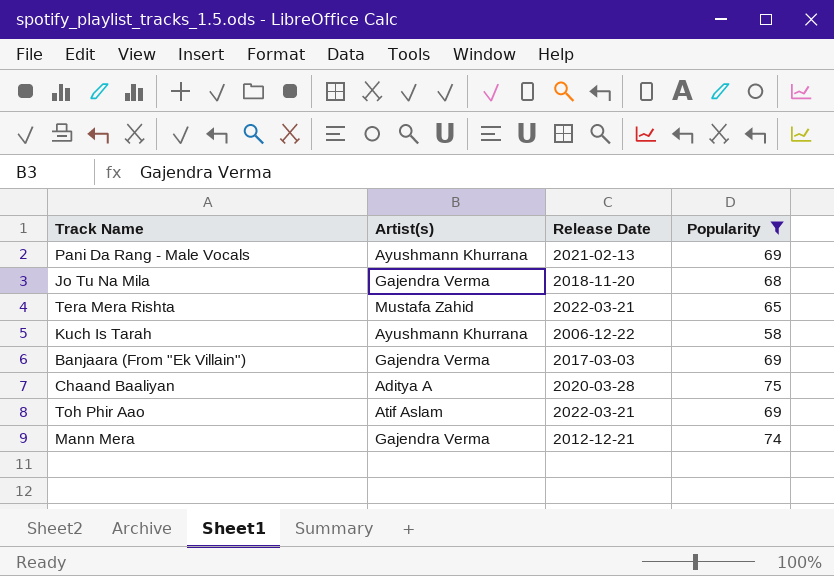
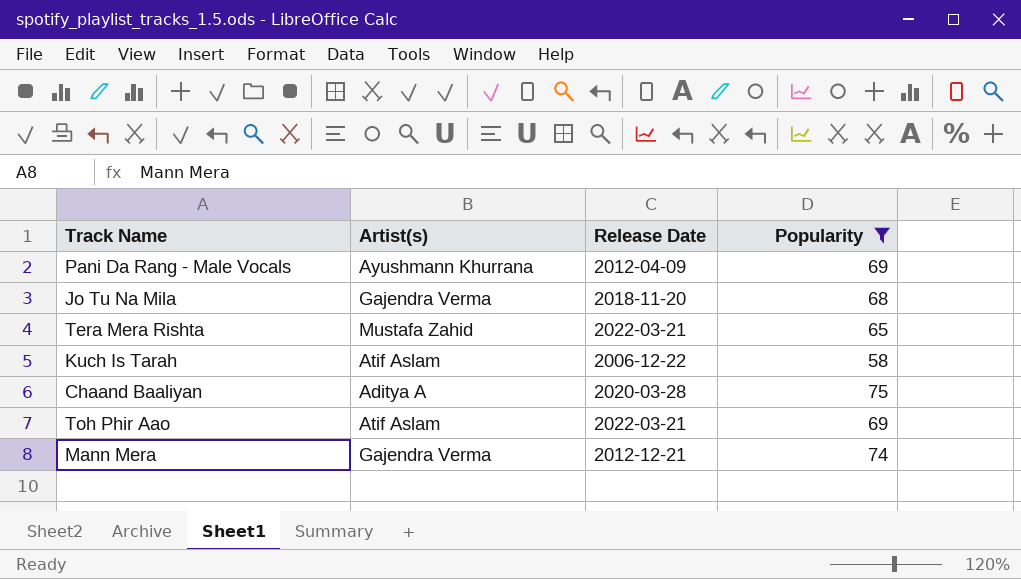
row Banjaara (From "Ek Villain"): Gajendra Verma | 2017-03-03 | 69 -> none
Pani Da Rang - Male Vocals | Release Date: 2021-02-13 -> 2012-04-09
Kuch Is Tarah | Artist(s): Ayushmann Khurrana -> Atif Aslam

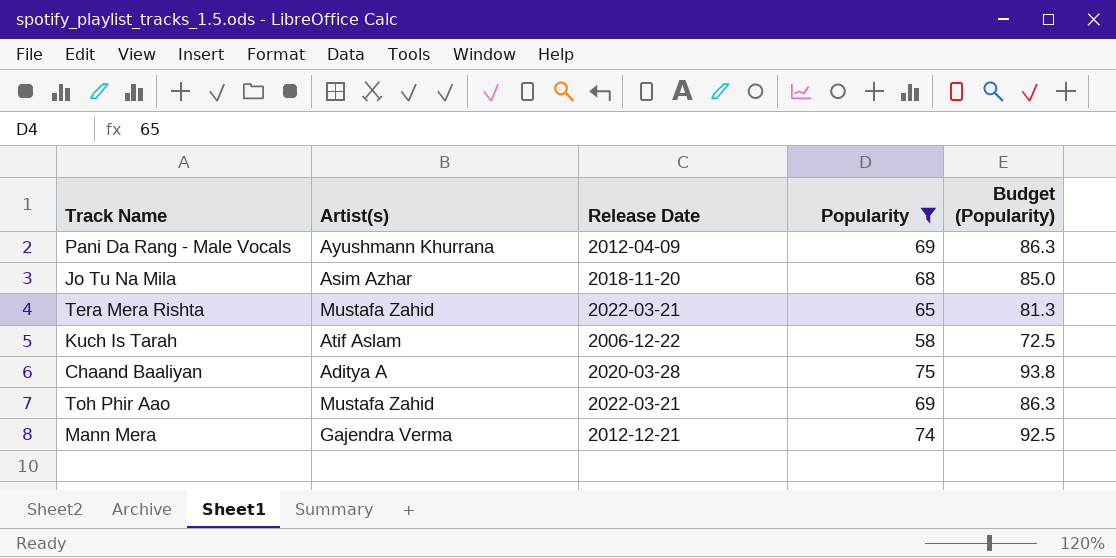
column Budget (Popularity) | formula: none -> [Popularity] * 1.25
Jo Tu Na Mila | Artist(s): Gajendra Verma -> Asim Azhar
Toh Phir Aao | Artist(s): Atif Aslam -> Mustafa Zahid

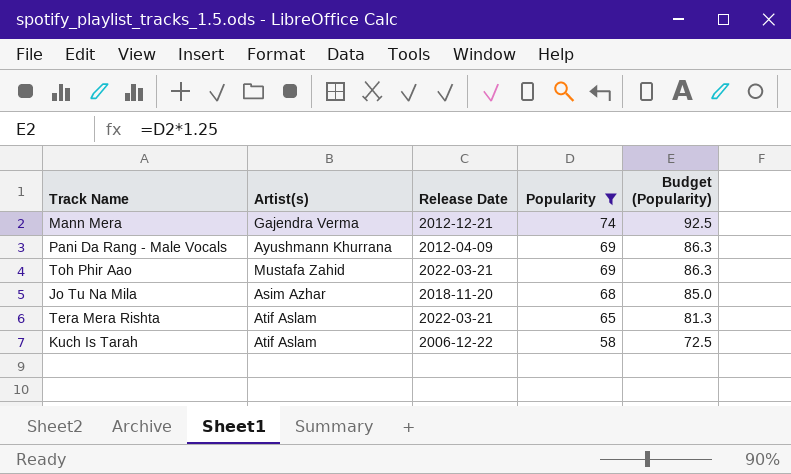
row order: none -> Popularity descending
row Chaand Baaliyan: Aditya A | 2020-03-28 | 75 | 93.8 -> none
Tera Mera Rishta | Artist(s): Mustafa Zahid -> Atif Aslam

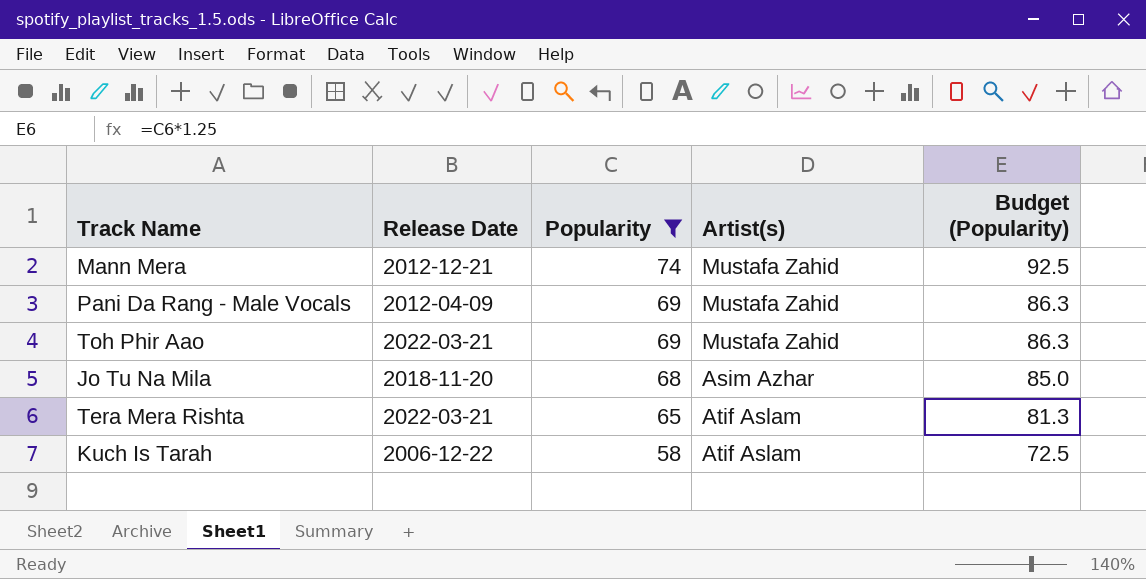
column Artist(s) | position: 2 -> 4
Mann Mera | Artist(s): Gajendra Verma -> Mustafa Zahid
Pani Da Rang - Male Vocals | Artist(s): Ayushmann Khurrana -> Mustafa Zahid

